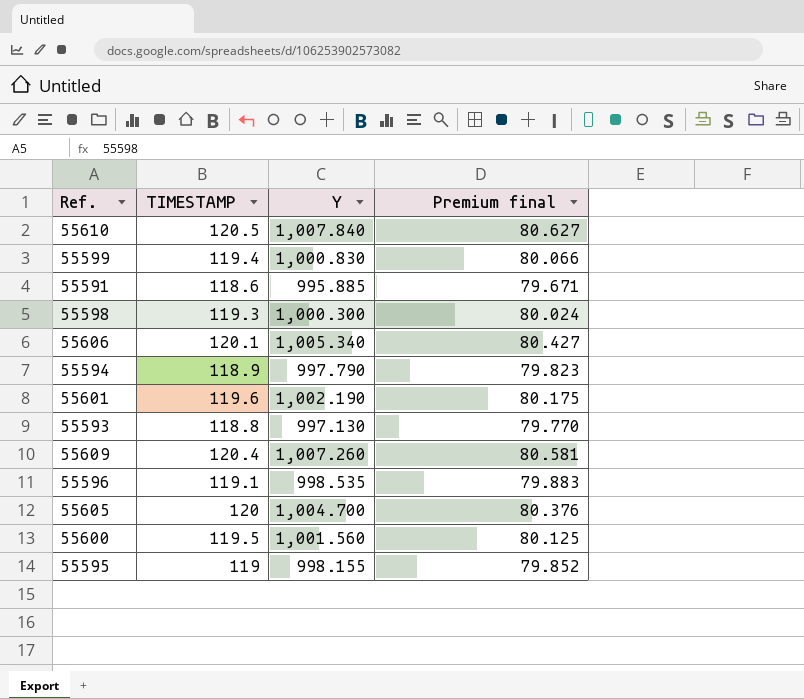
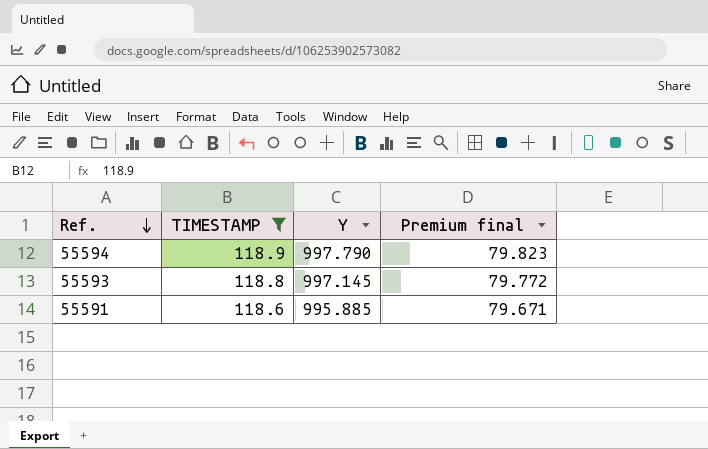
filter: none -> TIMESTAMP <= 118.9
row order: none -> Ref. descending
55593 | Y: 997.130 -> 997.145
55593 | Premium final: 79.770 -> 79.772

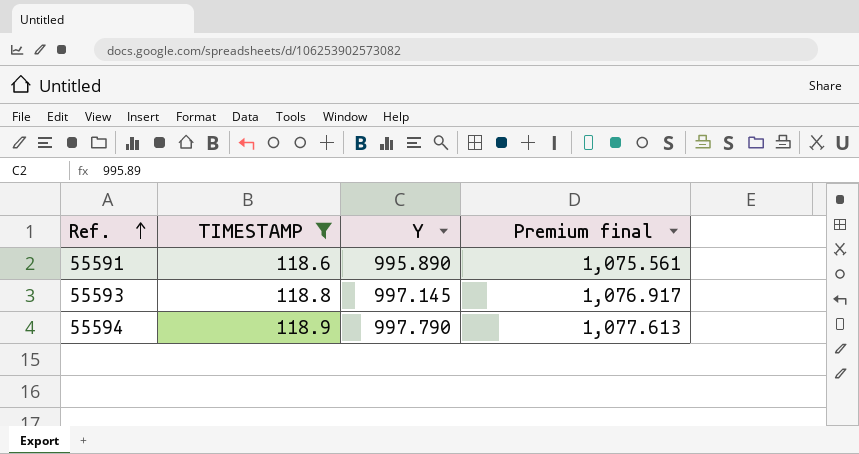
row order: Ref. descending -> Ref. ascending
column Premium final | formula: [Y] * 0.08 -> [Y] * 1.08
55591 | Y: 995.885 -> 995.890

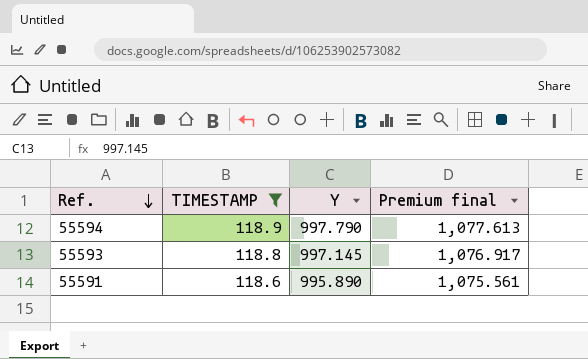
row order: Ref. ascending -> Ref. descending

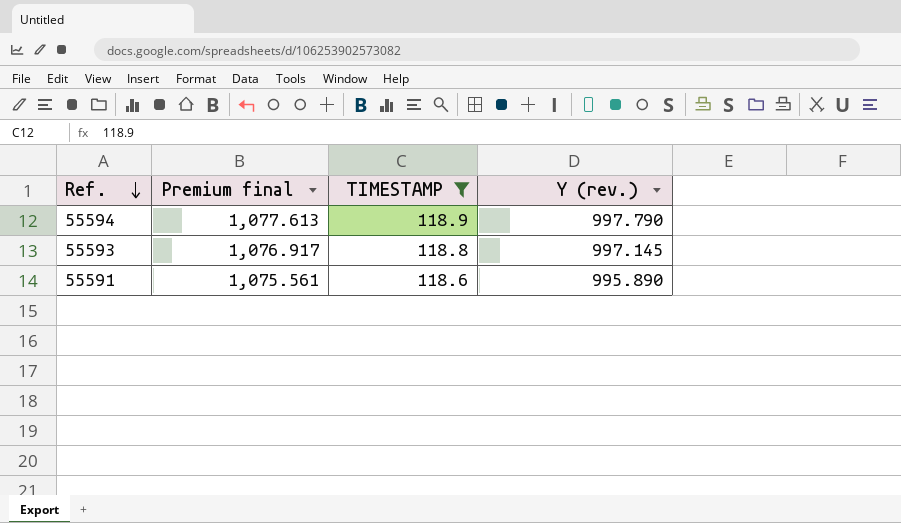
column Premium final | position: 4 -> 2
column name: Y -> Y (rev.)

